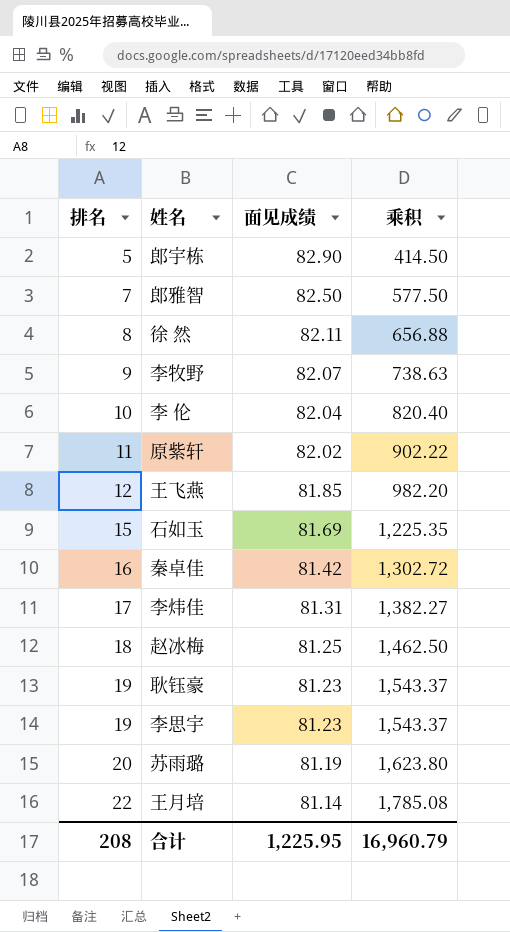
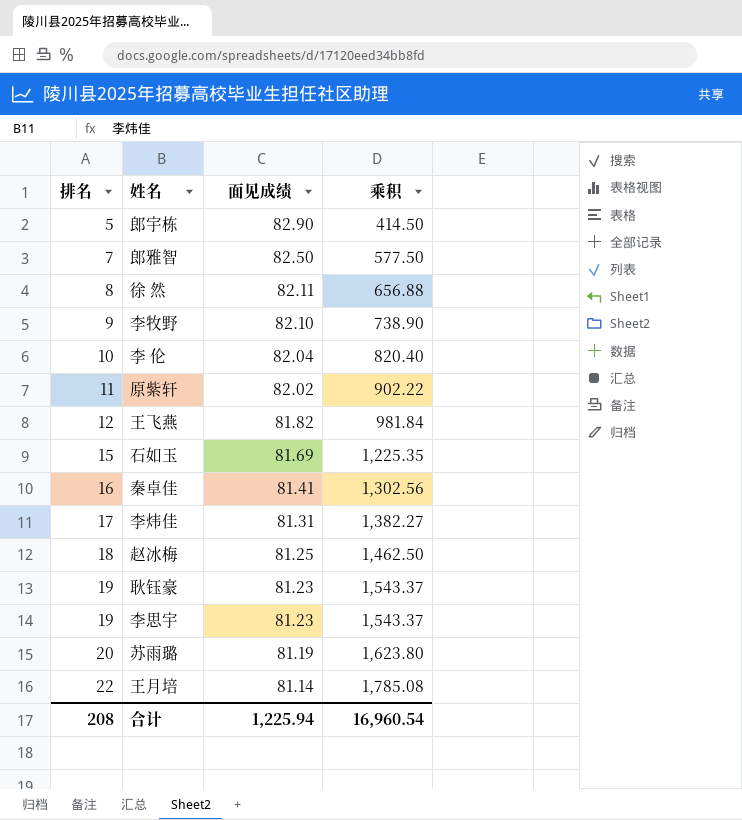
李牧野 | 面见成绩: 82.07 -> 82.10
李牧野 | 乘积: 738.63 -> 738.90
王飞燕 | 面见成绩: 81.85 -> 81.82
王飞燕 | 乘积: 982.20 -> 981.84
秦卓佳 | 面见成绩: 81.42 -> 81.41
秦卓佳 | 乘积: 1,302.72 -> 1,302.56
合计 | 面见成绩: 1,225.95 -> 1,225.94
合计 | 乘积: 16,960.79 -> 16,960.54

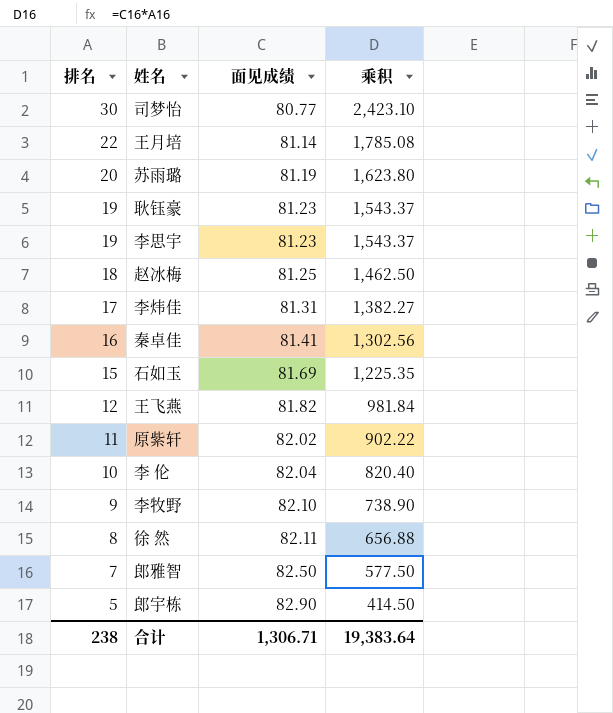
row order: 排名 ascending -> 排名 descending
row 司梦怡: none -> 30 | 80.77 | 2,423.10
合计 | 排名: 208 -> 238
合计 | 面见成绩: 1,225.94 -> 1,306.71
合计 | 乘积: 16,960.54 -> 19,383.64

